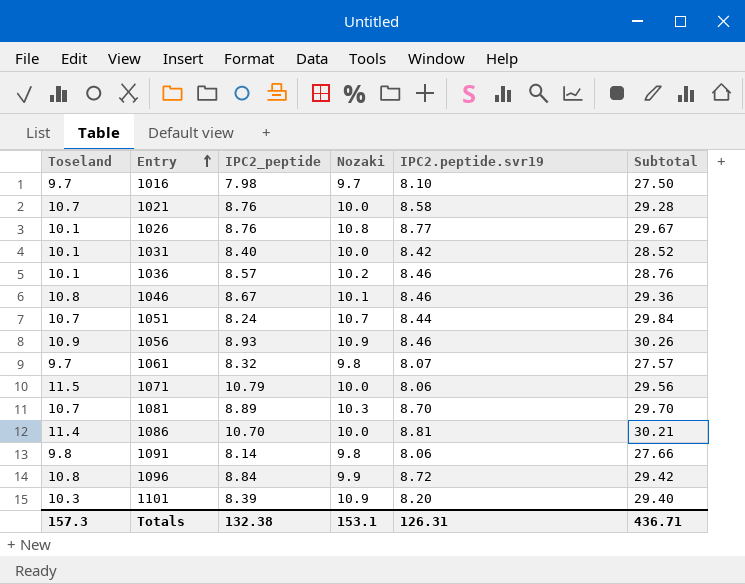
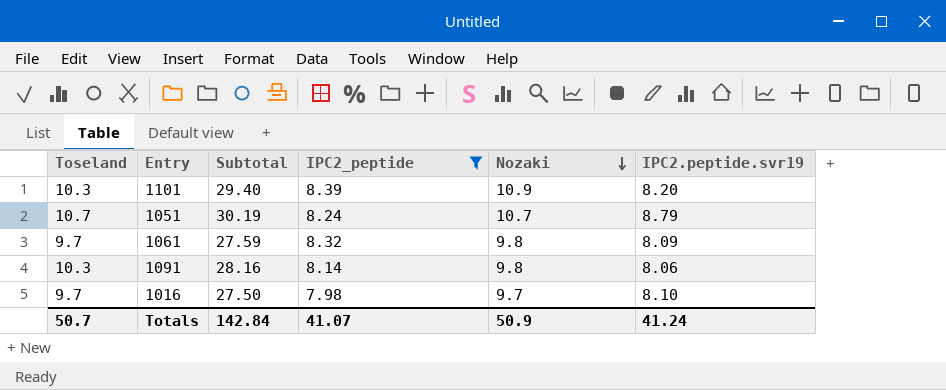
filter: none -> IPC2_peptide <= 8.39
row order: Entry ascending -> Nozaki descending
column Subtotal | position: 6 -> 3
1051 | Subtotal: 29.84 -> 30.19
1051 | IPC2.peptide.svr19: 8.44 -> 8.79
1061 | Subtotal: 27.57 -> 27.59
1061 | IPC2.peptide.svr19: 8.07 -> 8.09
1091 | Toseland: 9.8 -> 10.3
1091 | Subtotal: 27.66 -> 28.16
Totals | Toseland: 157.3 -> 50.7
Totals | Subtotal: 436.71 -> 142.84
Totals | IPC2_peptide: 132.38 -> 41.07
Totals | Nozaki: 153.1 -> 50.9
Totals | IPC2.peptide.svr19: 126.31 -> 41.24

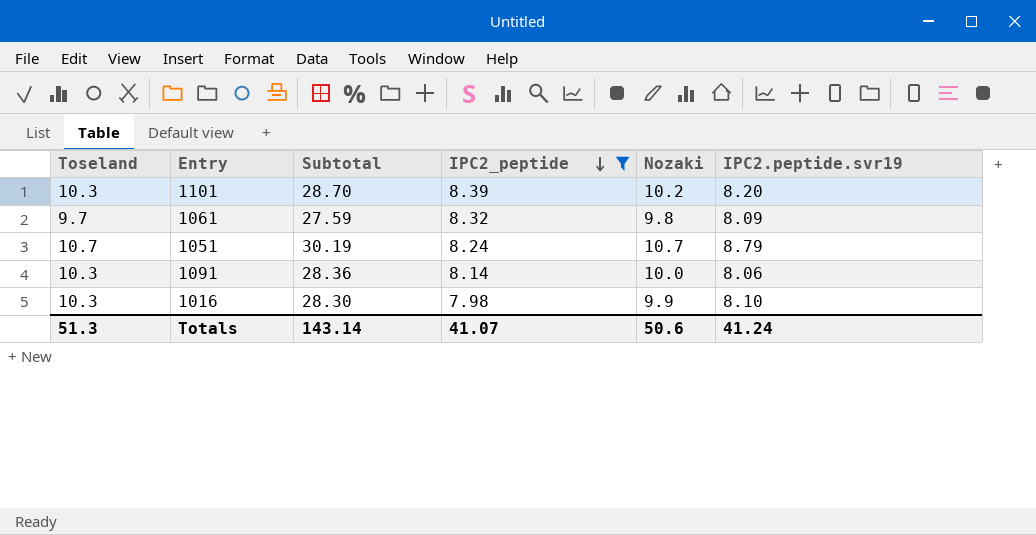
row order: Nozaki descending -> IPC2_peptide descending
1101 | Subtotal: 29.40 -> 28.70
1101 | Nozaki: 10.9 -> 10.2
1091 | Subtotal: 28.16 -> 28.36
1091 | Nozaki: 9.8 -> 10.0
1016 | Toseland: 9.7 -> 10.3
1016 | Subtotal: 27.50 -> 28.30
1016 | Nozaki: 9.7 -> 9.9
Totals | Toseland: 50.7 -> 51.3
Totals | Subtotal: 142.84 -> 143.14
Totals | Nozaki: 50.9 -> 50.6

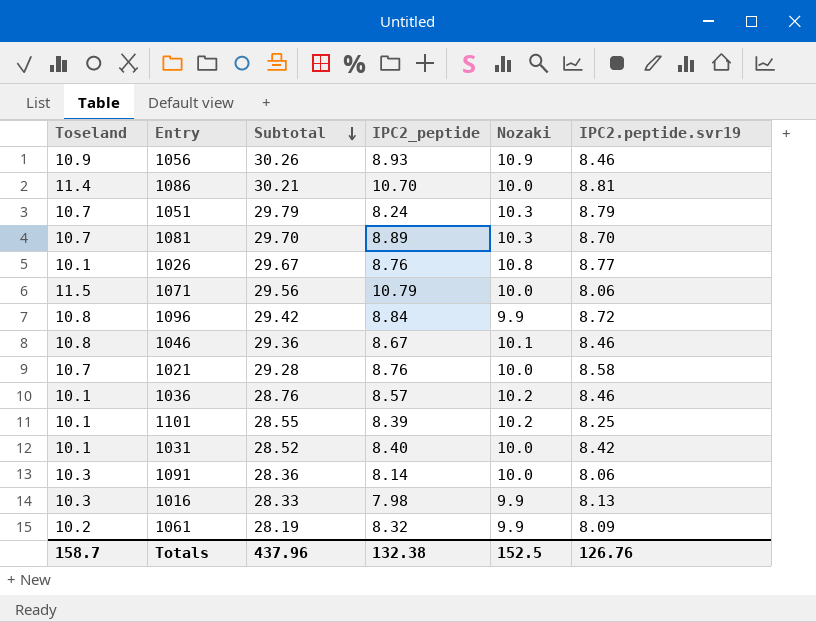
filter: IPC2_peptide <= 8.39 -> none
row order: IPC2_peptide descending -> Subtotal descending
1051 | Subtotal: 30.19 -> 29.79
1051 | Nozaki: 10.7 -> 10.3
1101 | Toseland: 10.3 -> 10.1
1101 | Subtotal: 28.70 -> 28.55
1101 | IPC2.peptide.svr19: 8.20 -> 8.25
1016 | Subtotal: 28.30 -> 28.33
1016 | IPC2.peptide.svr19: 8.10 -> 8.13
1061 | Toseland: 9.7 -> 10.2
1061 | Subtotal: 27.59 -> 28.19
1061 | Nozaki: 9.8 -> 9.9
Totals | Toseland: 51.3 -> 158.7
Totals | Subtotal: 143.14 -> 437.96
Totals | IPC2_peptide: 41.07 -> 132.38
Totals | Nozaki: 50.6 -> 152.5
Totals | IPC2.peptide.svr19: 41.24 -> 126.76

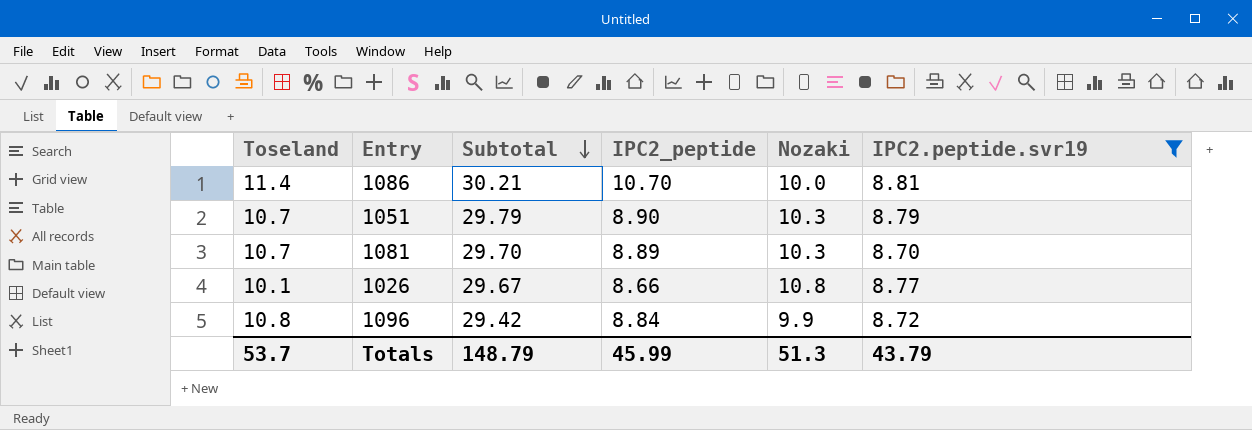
filter: none -> IPC2.peptide.svr19 >= 8.70
1051 | IPC2_peptide: 8.24 -> 8.90
1026 | IPC2_peptide: 8.76 -> 8.66
Totals | Toseland: 158.7 -> 53.7
Totals | Subtotal: 437.96 -> 148.79
Totals | IPC2_peptide: 132.38 -> 45.99
Totals | Nozaki: 152.5 -> 51.3
Totals | IPC2.peptide.svr19: 126.76 -> 43.79

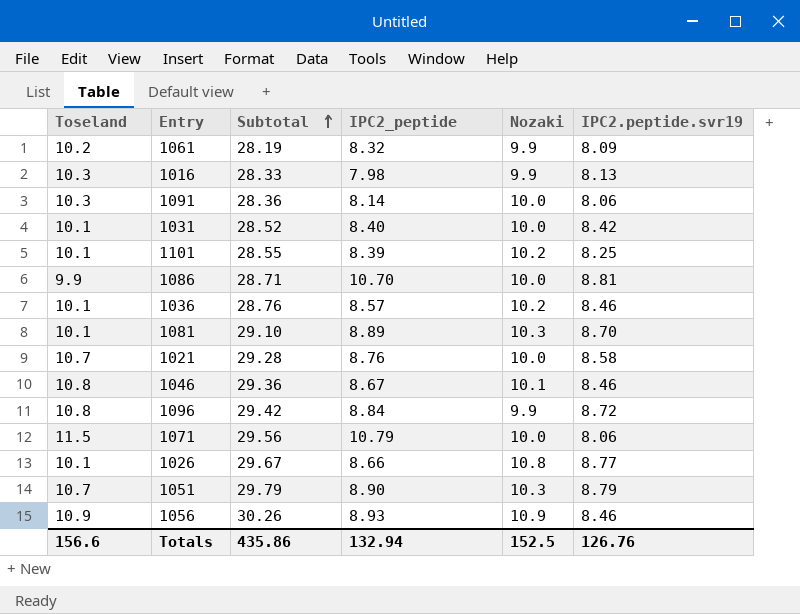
filter: IPC2.peptide.svr19 >= 8.70 -> none
row order: Subtotal descending -> Subtotal ascending
1086 | Toseland: 11.4 -> 9.9
1086 | Subtotal: 30.21 -> 28.71
1081 | Toseland: 10.7 -> 10.1
1081 | Subtotal: 29.70 -> 29.10
Totals | Toseland: 53.7 -> 156.6
Totals | Subtotal: 148.79 -> 435.86
Totals | IPC2_peptide: 45.99 -> 132.94
Totals | Nozaki: 51.3 -> 152.5
Totals | IPC2.peptide.svr19: 43.79 -> 126.76

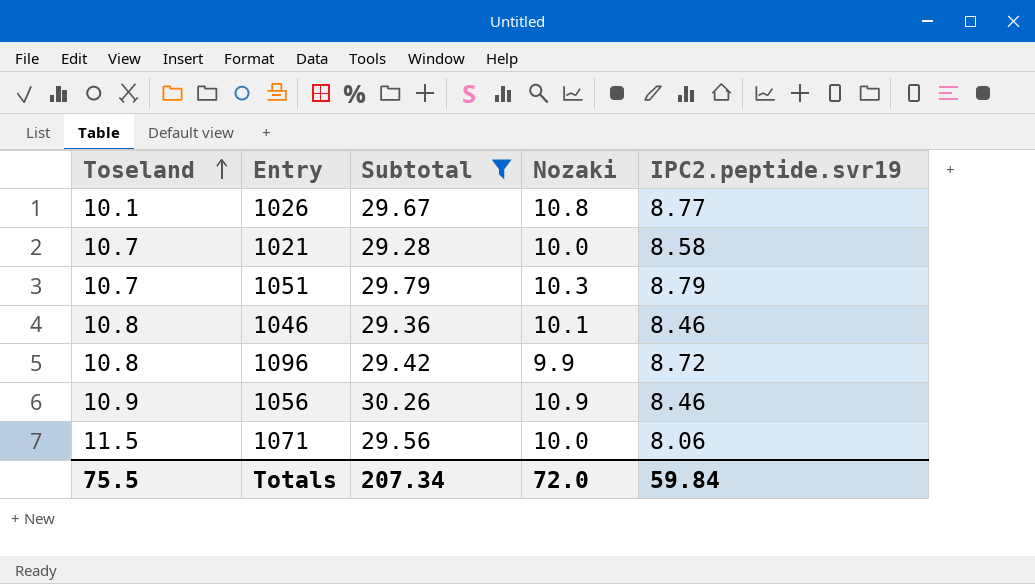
filter: none -> Subtotal >= 29.28
row order: Subtotal ascending -> Toseland ascending
column IPC2_peptide | position: 4 -> none
Totals | Toseland: 156.6 -> 75.5
Totals | Subtotal: 435.86 -> 207.34
Totals | Nozaki: 152.5 -> 72.0
Totals | IPC2.peptide.svr19: 126.76 -> 59.84

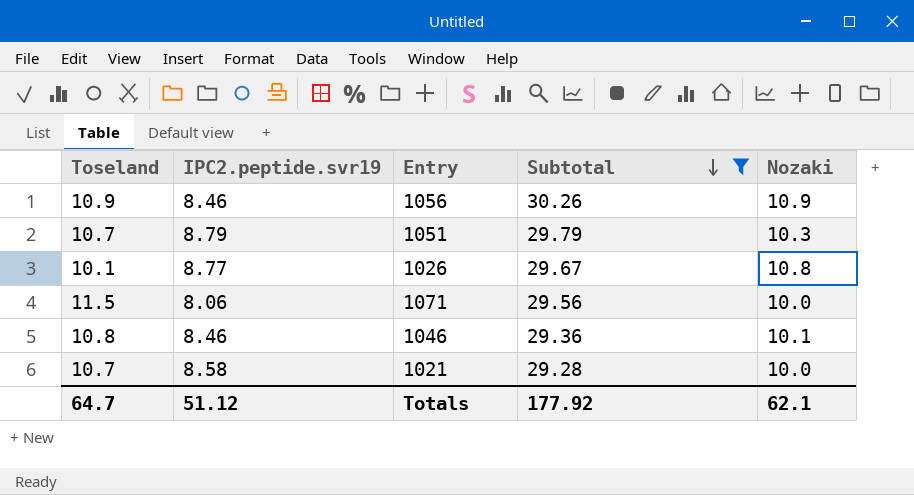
row order: Toseland ascending -> Subtotal descending
column IPC2.peptide.svr19 | position: 5 -> 2
row 1096: 10.8 | 29.42 | 9.9 | 8.72 -> none
Totals | Toseland: 75.5 -> 64.7
Totals | IPC2.peptide.svr19: 59.84 -> 51.12
Totals | Subtotal: 207.34 -> 177.92
Totals | Nozaki: 72.0 -> 62.1

